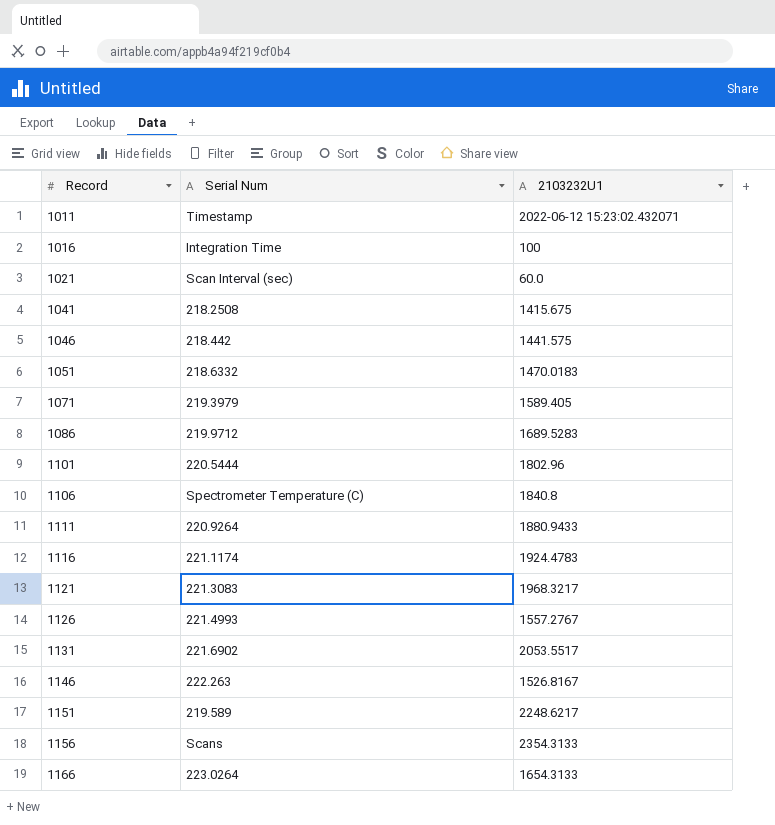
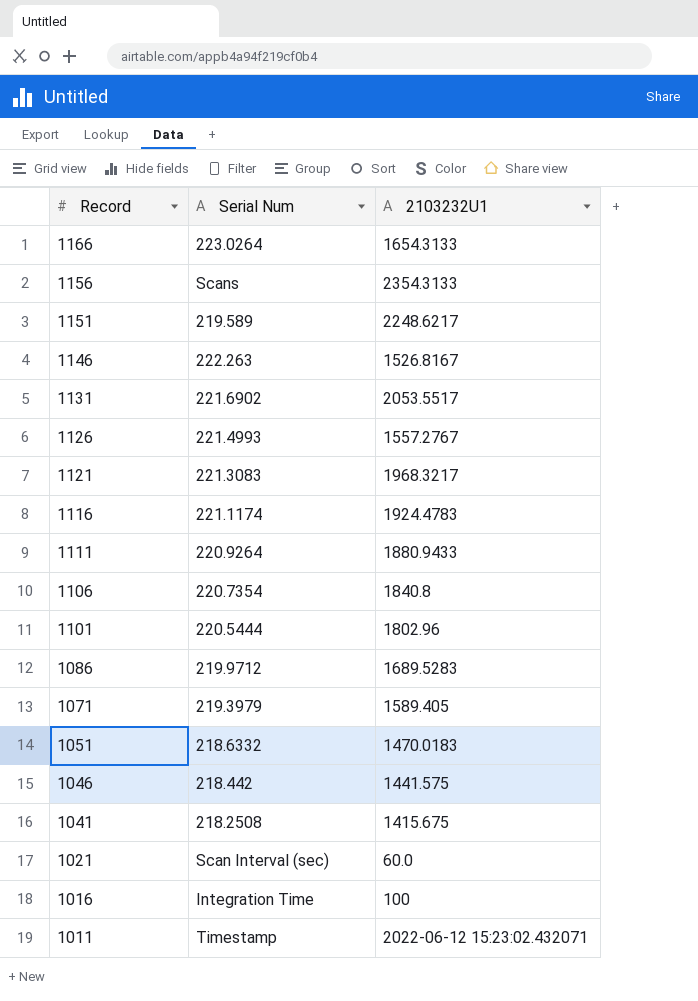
row order: Record ascending -> Record descending
1106 | Serial Num: Spectrometer Temperature (C) -> 220.7354

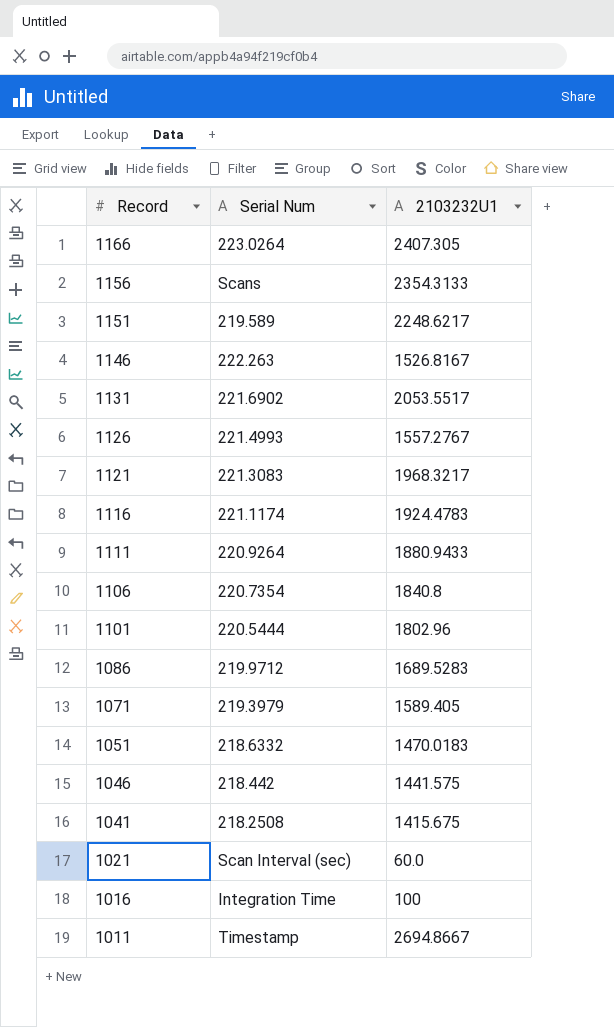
1166 | 2103232U1: 1654.3133 -> 2407.305
1011 | 2103232U1: 2022-06-12 15:23:02.432071 -> 2694.8667

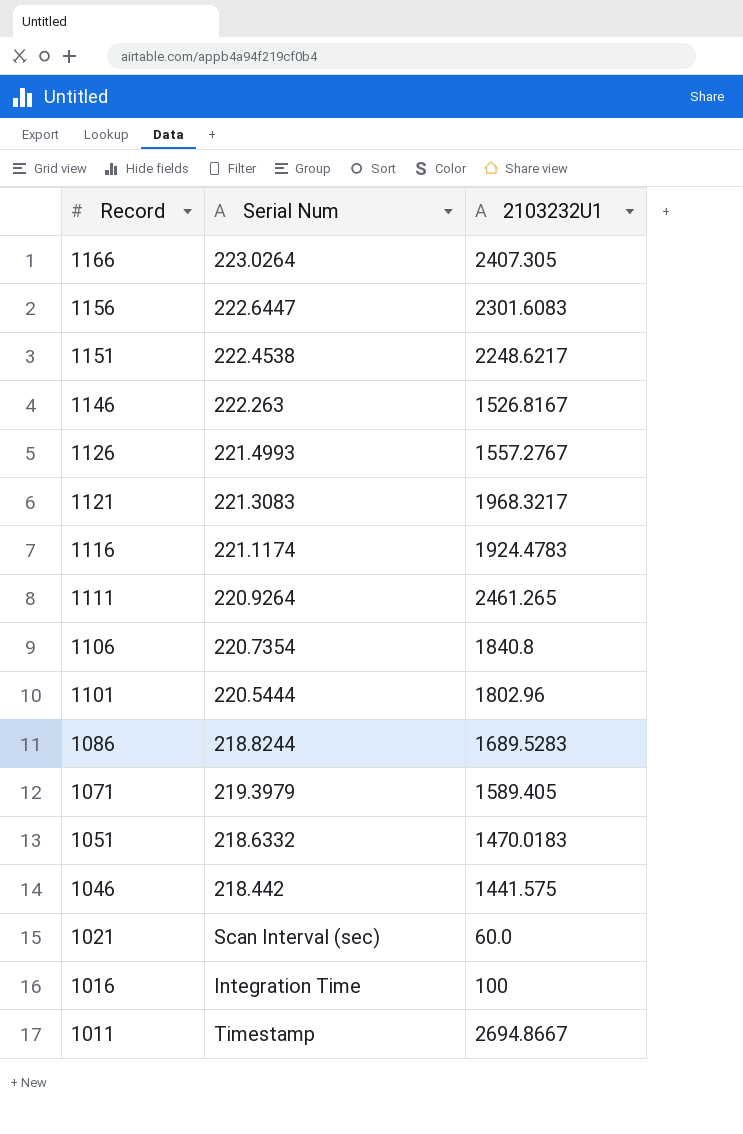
row 1131: 221.6902 | 2053.5517 -> none
row 1041: 218.2508 | 1415.675 -> none
1156 | Serial Num: Scans -> 222.6447
1156 | 2103232U1: 2354.3133 -> 2301.6083
1151 | Serial Num: 219.589 -> 222.4538
1111 | 2103232U1: 1880.9433 -> 2461.265
1086 | Serial Num: 219.9712 -> 218.8244

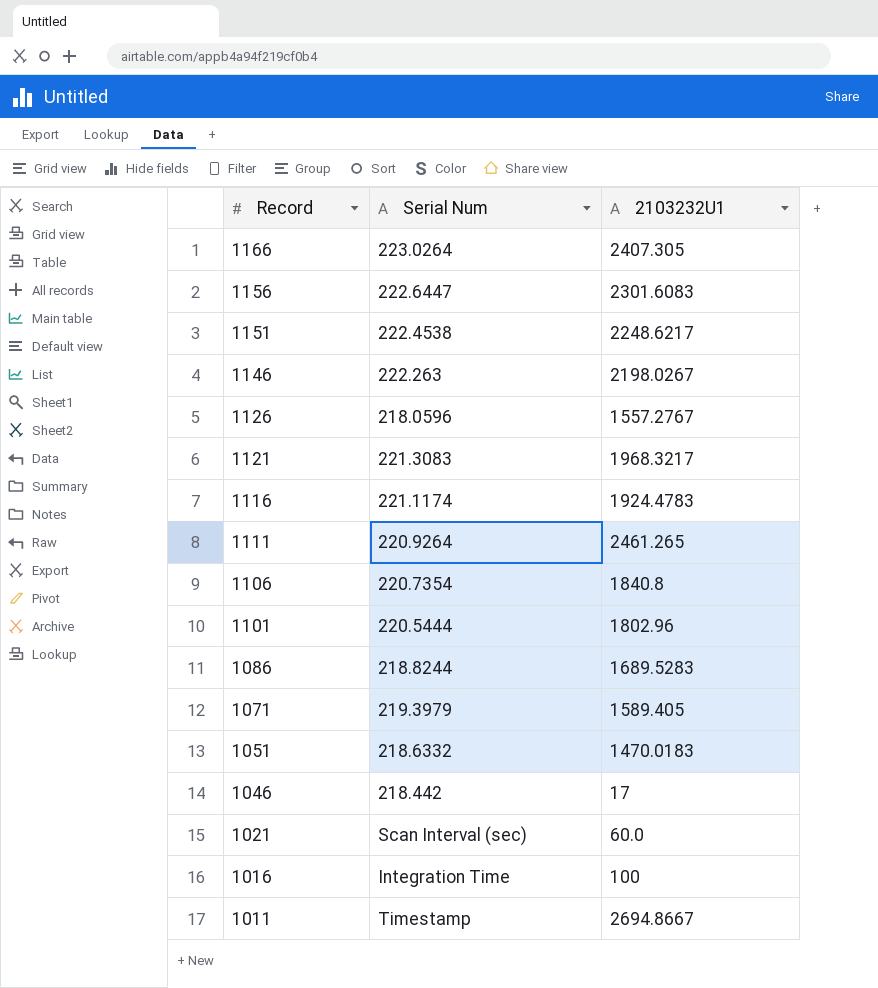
1146 | 2103232U1: 1526.8167 -> 2198.0267
1126 | Serial Num: 221.4993 -> 218.0596
1046 | 2103232U1: 1441.575 -> 17

